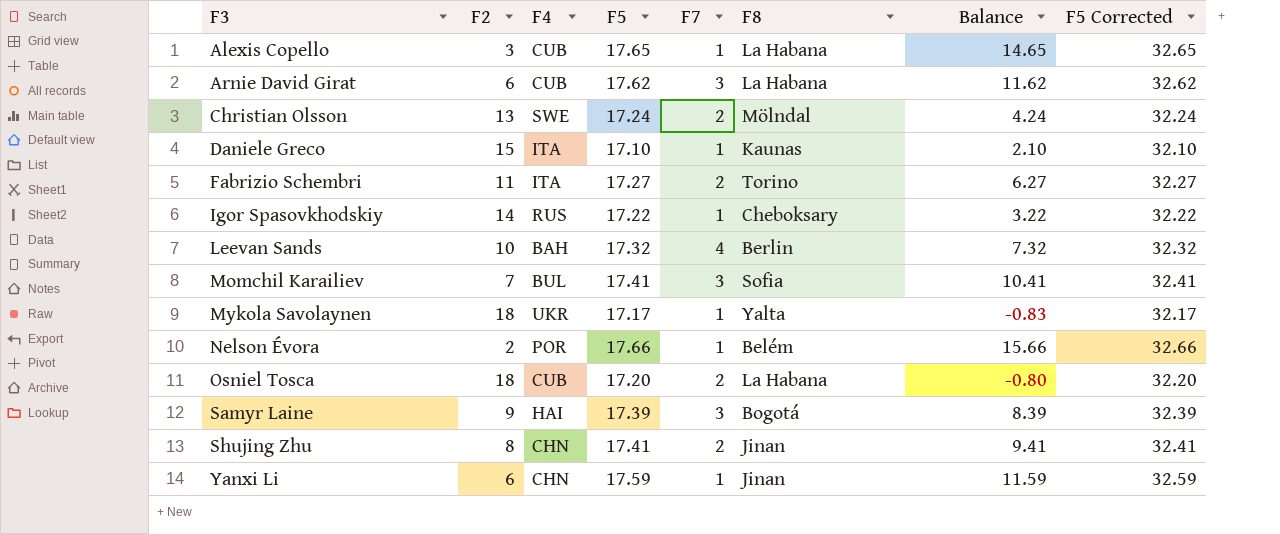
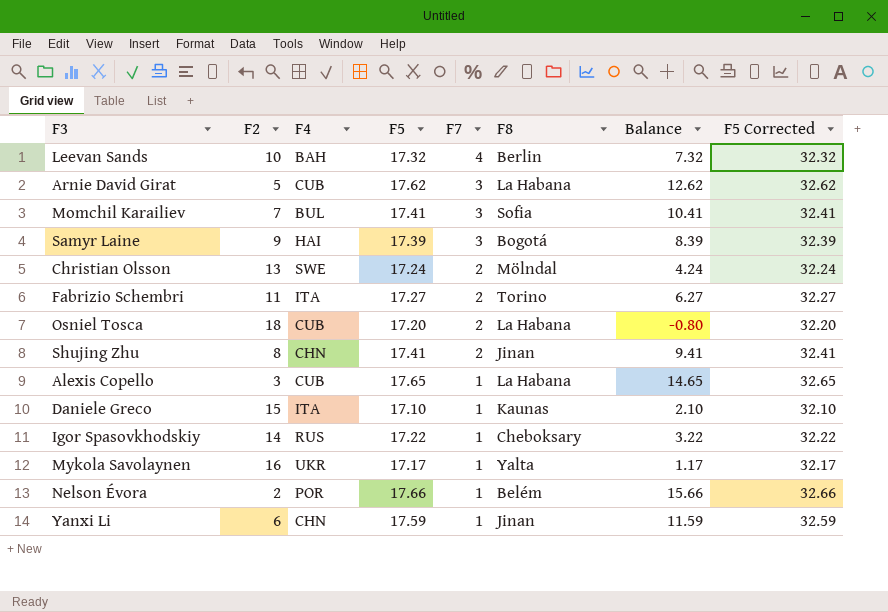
row order: F3 ascending -> F7 descending
Arnie David Girat | F2: 6 -> 5
Arnie David Girat | Balance: 11.62 -> 12.62
Mykola Savolaynen | F2: 18 -> 16
Mykola Savolaynen | Balance: -0.83 -> 1.17

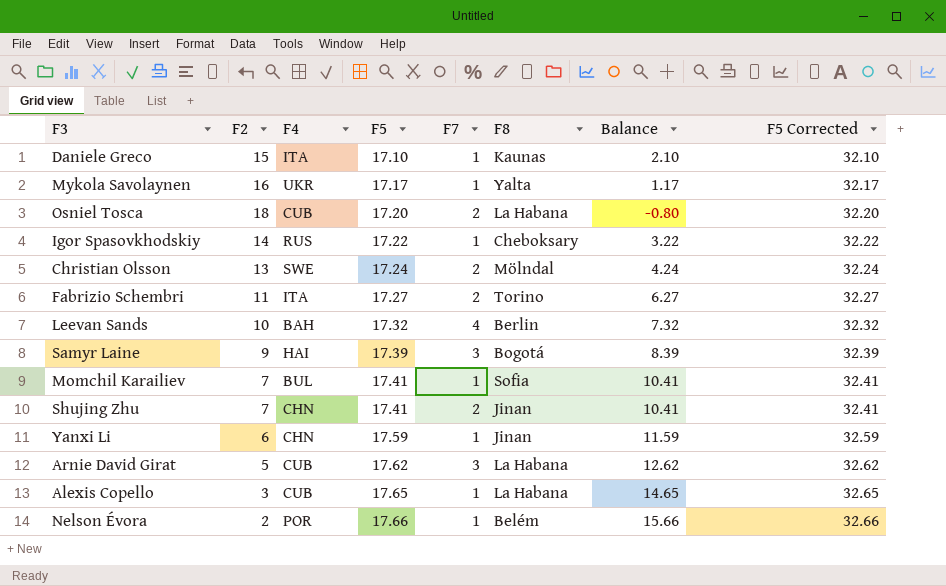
row order: F7 descending -> F5 ascending
Momchil Karailiev | F7: 3 -> 1
Shujing Zhu | F2: 8 -> 7
Shujing Zhu | Balance: 9.41 -> 10.41

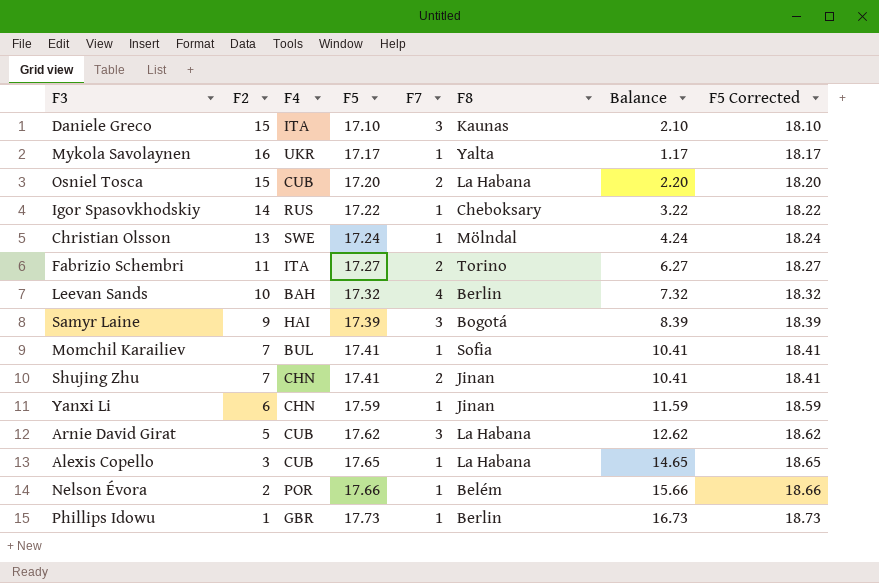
column F5 Corrected | formula: [F5] + 15 -> [F5] + 1
Daniele Greco | F7: 1 -> 3
Osniel Tosca | F2: 18 -> 15
Osniel Tosca | Balance: -0.80 -> 2.20
Christian Olsson | F7: 2 -> 1
row Phillips Idowu: none -> 1 | GBR | 17.73 | 1 | Berlin | 16.73 | 18.73

